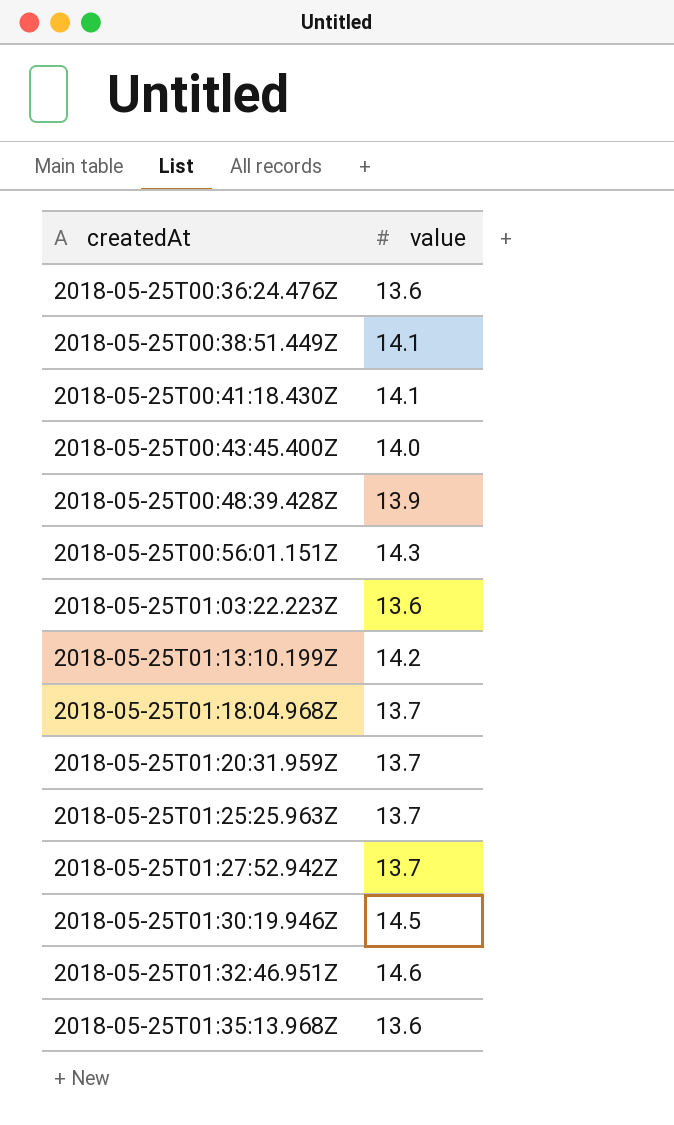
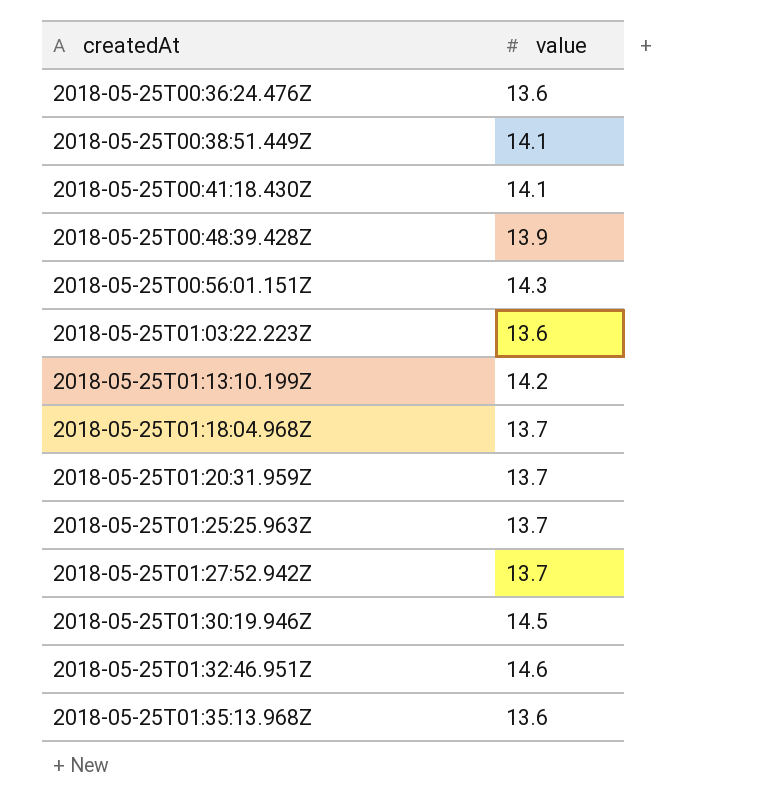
row 2018-05-25T00:43:45.400Z: 14.0 -> none

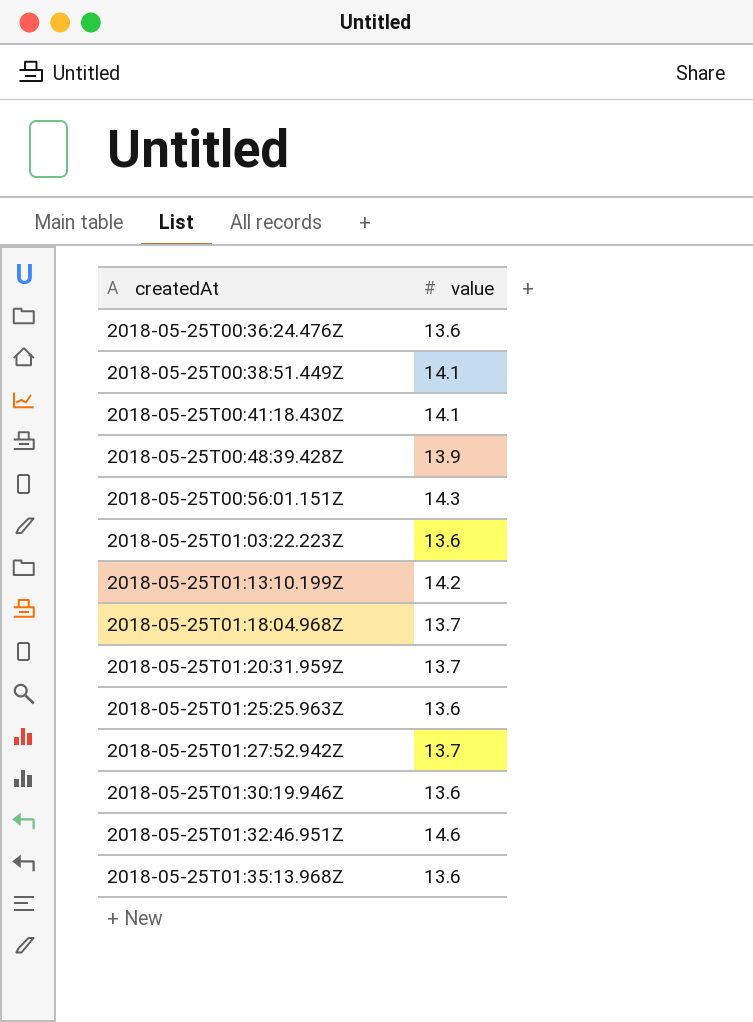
2018-05-25T01:25:25.963Z | value: 13.7 -> 13.6
2018-05-25T01:30:19.946Z | value: 14.5 -> 13.6

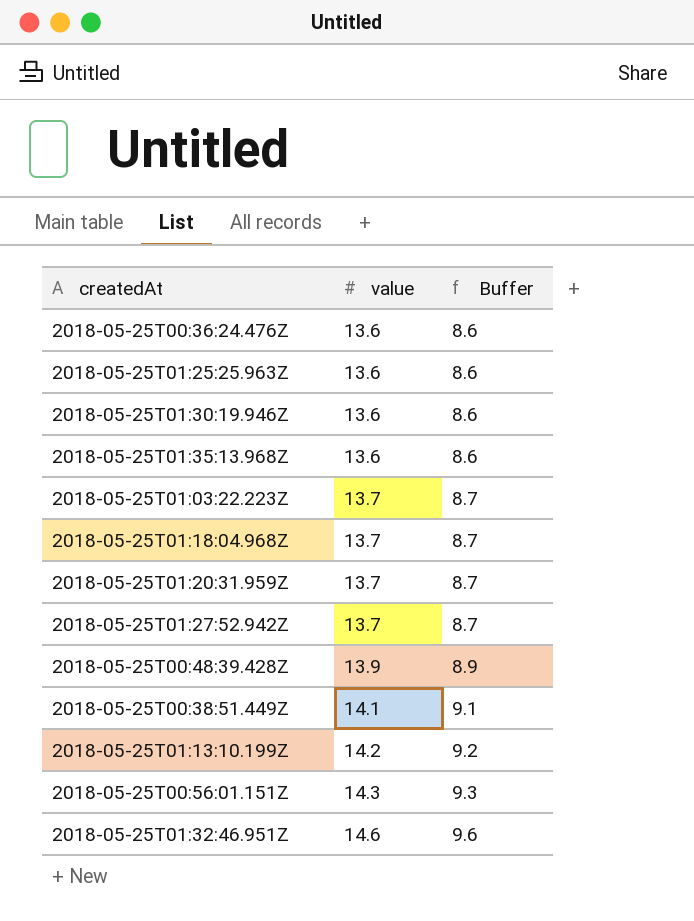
row order: createdAt ascending -> value ascending
column Buffer | formula: none -> [value] - 5
row 2018-05-25T00:41:18.430Z: 14.1 -> none
2018-05-25T01:03:22.223Z | value: 13.6 -> 13.7

